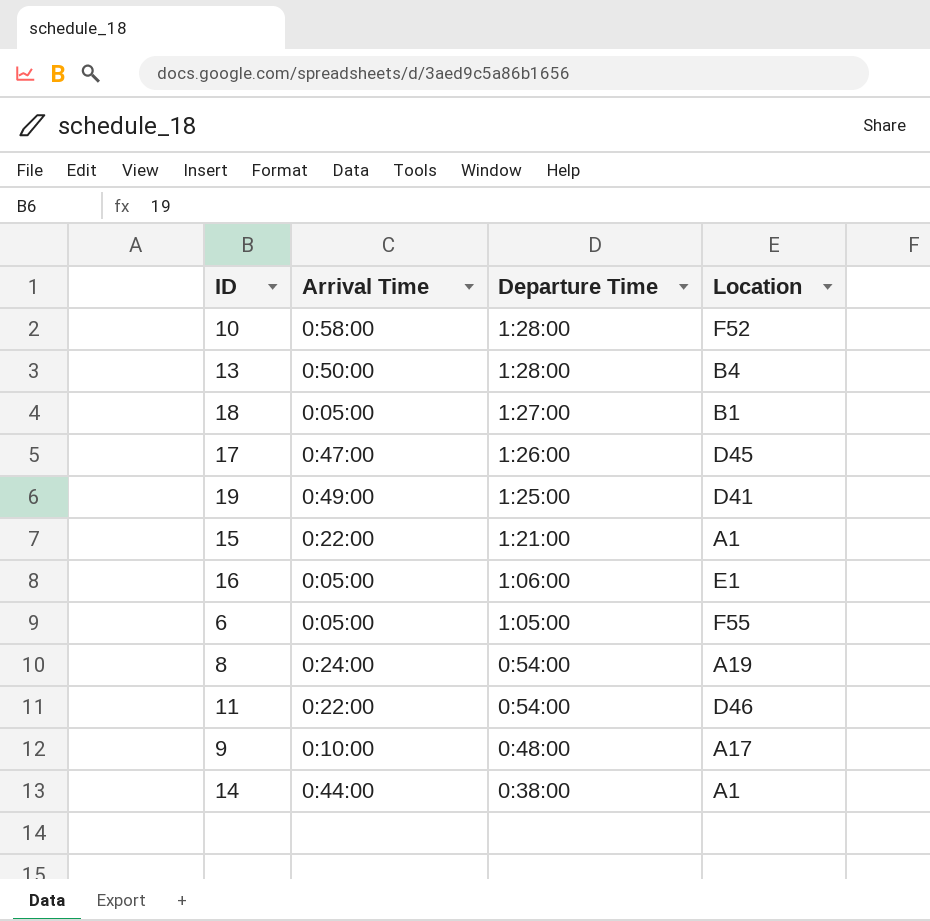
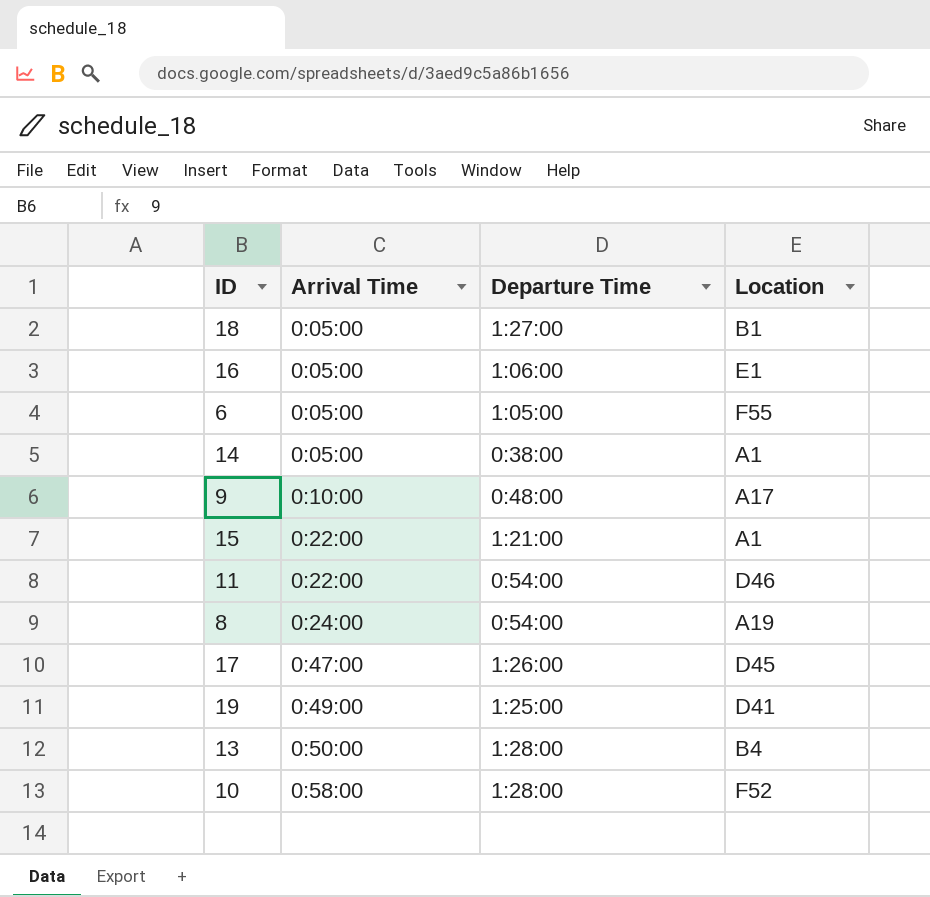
row order: Departure Time descending -> Arrival Time ascending
14 | Arrival Time: 0:44:00 -> 0:05:00

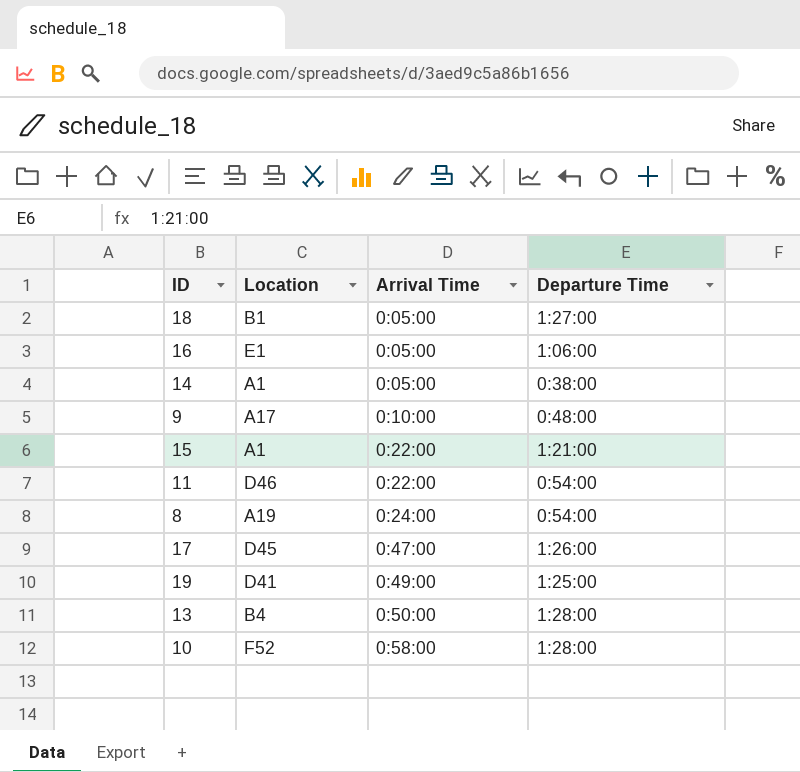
column Location | position: 4 -> 2
row 6: 0:05:00 | 1:05:00 | F55 -> none

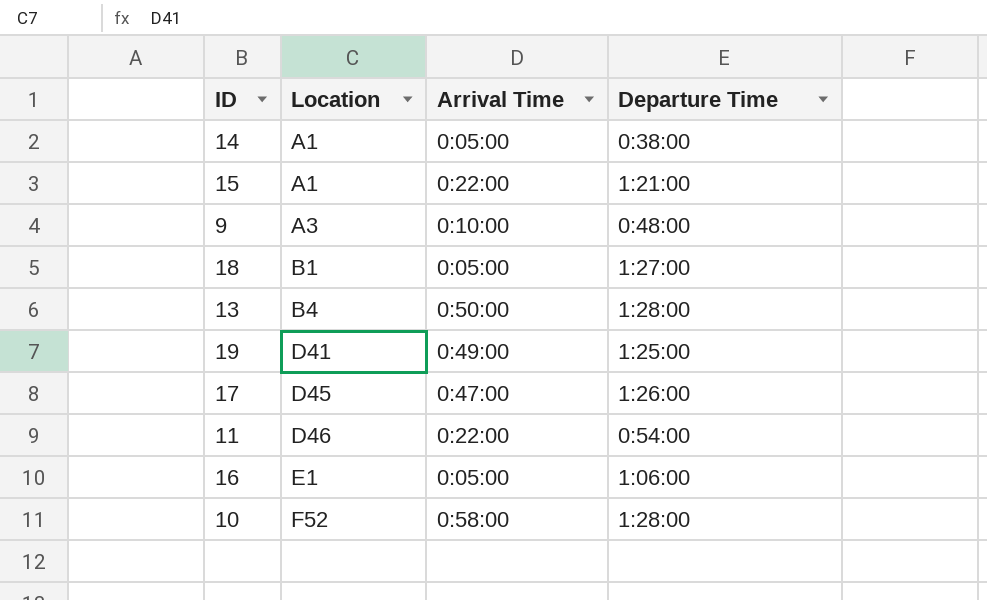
row order: Arrival Time ascending -> Location ascending
row 8: A19 | 0:24:00 | 0:54:00 -> none
9 | Location: A17 -> A3

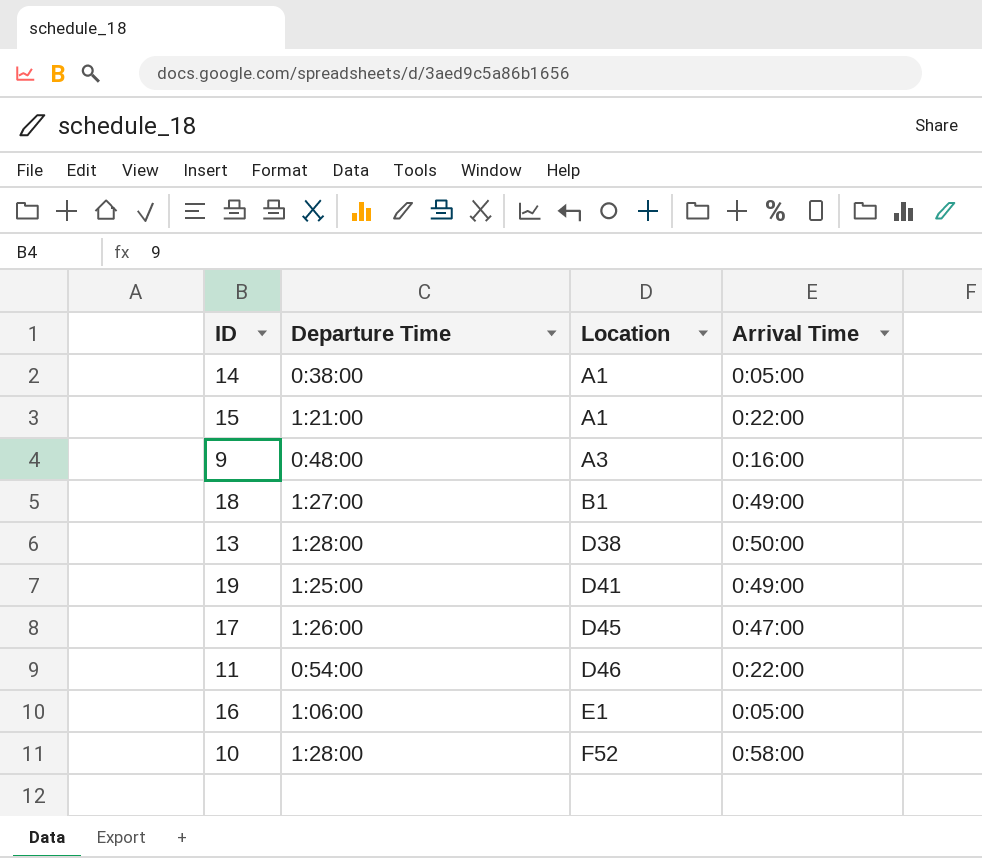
column Departure Time | position: 4 -> 2
9 | Arrival Time: 0:10:00 -> 0:16:00
18 | Arrival Time: 0:05:00 -> 0:49:00
13 | Location: B4 -> D38

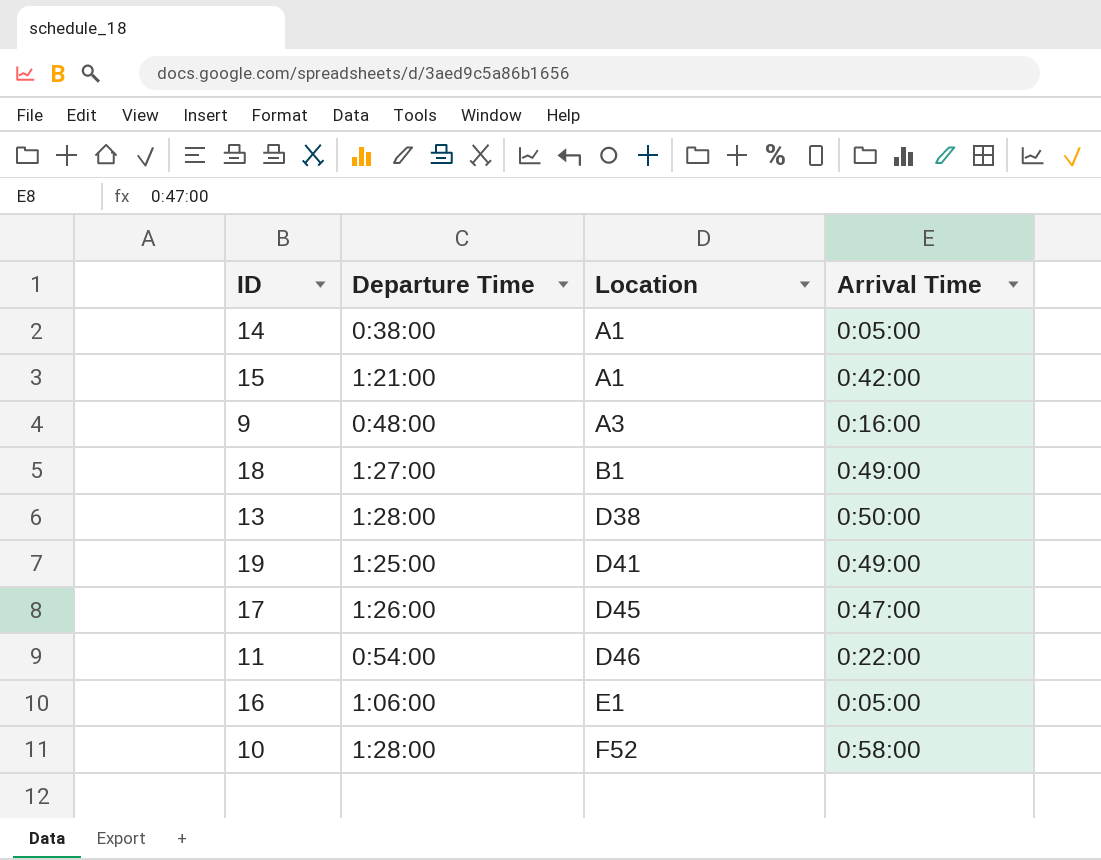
15 | Arrival Time: 0:22:00 -> 0:42:00

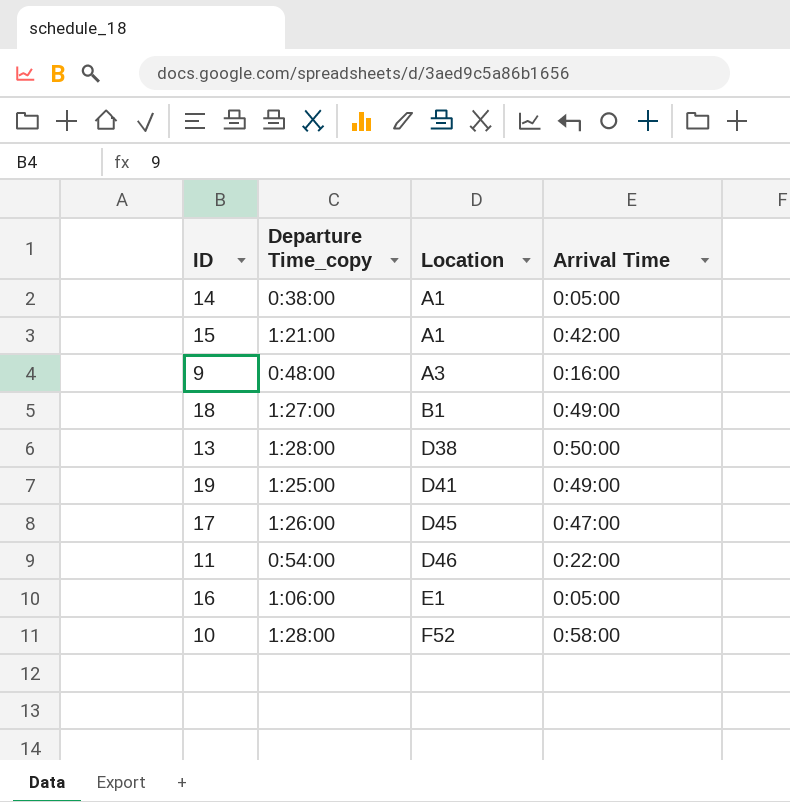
column name: Departure Time -> Departure Time_copy

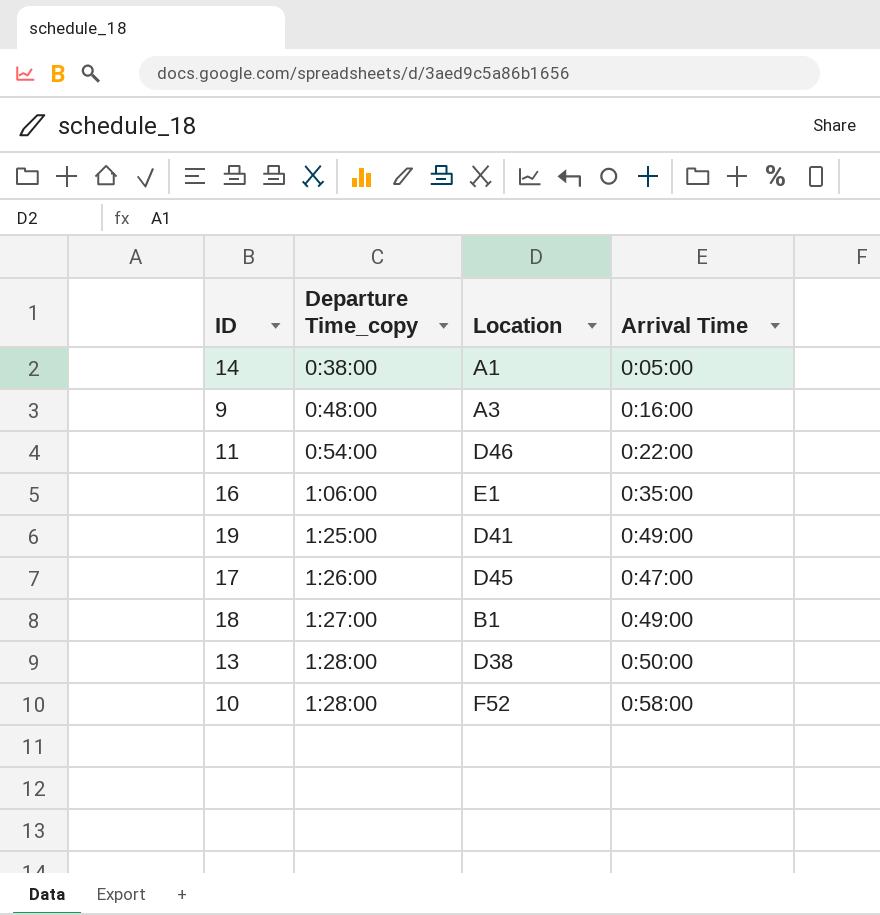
row order: Location ascending -> Departure Time_copy ascending
row 15: 1:21:00 | A1 | 0:42:00 -> none
16 | Arrival Time: 0:05:00 -> 0:35:00

